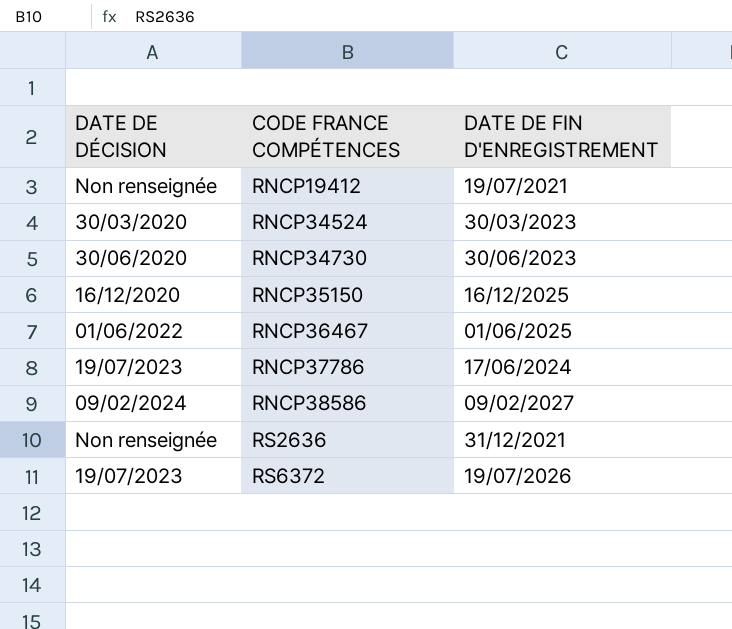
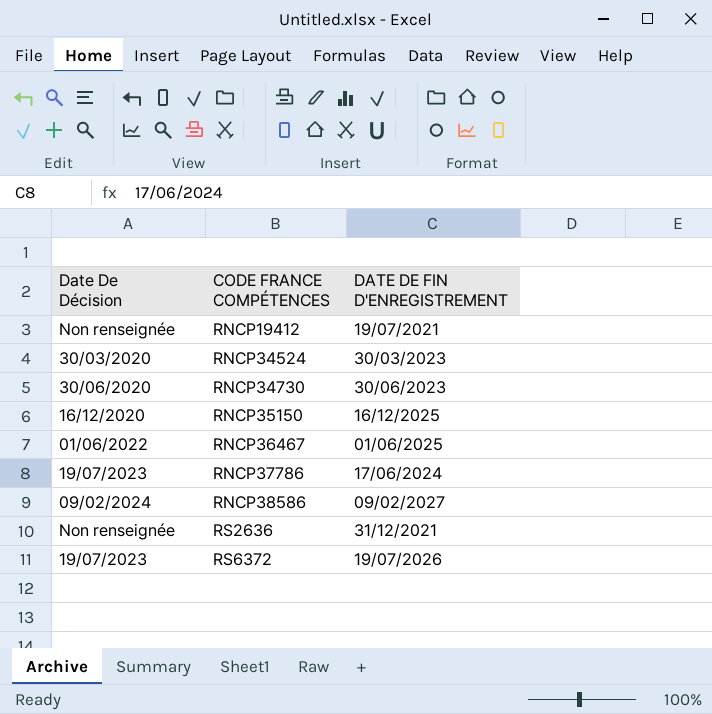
column name: DATE DE DÉCISION -> Date De Décision

